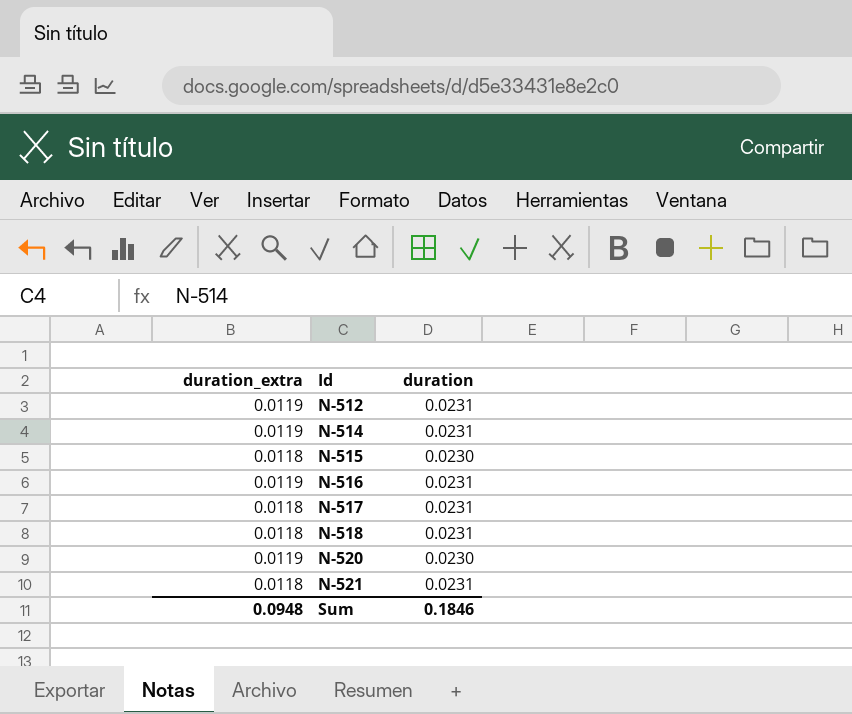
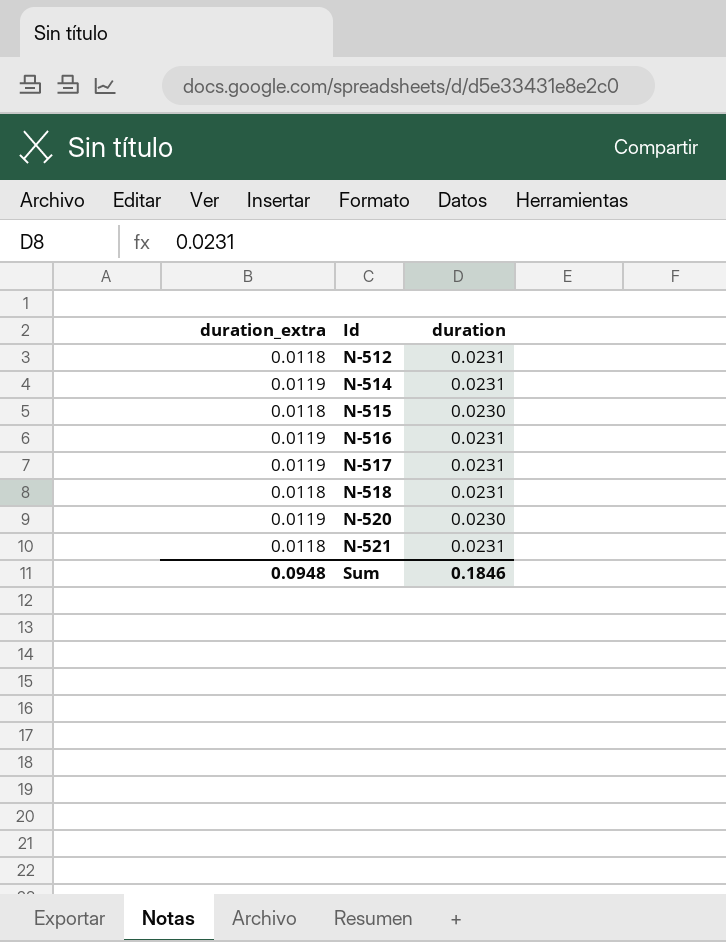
N-512 | duration_extra: 0.0119 -> 0.0118
N-517 | duration_extra: 0.0118 -> 0.0119

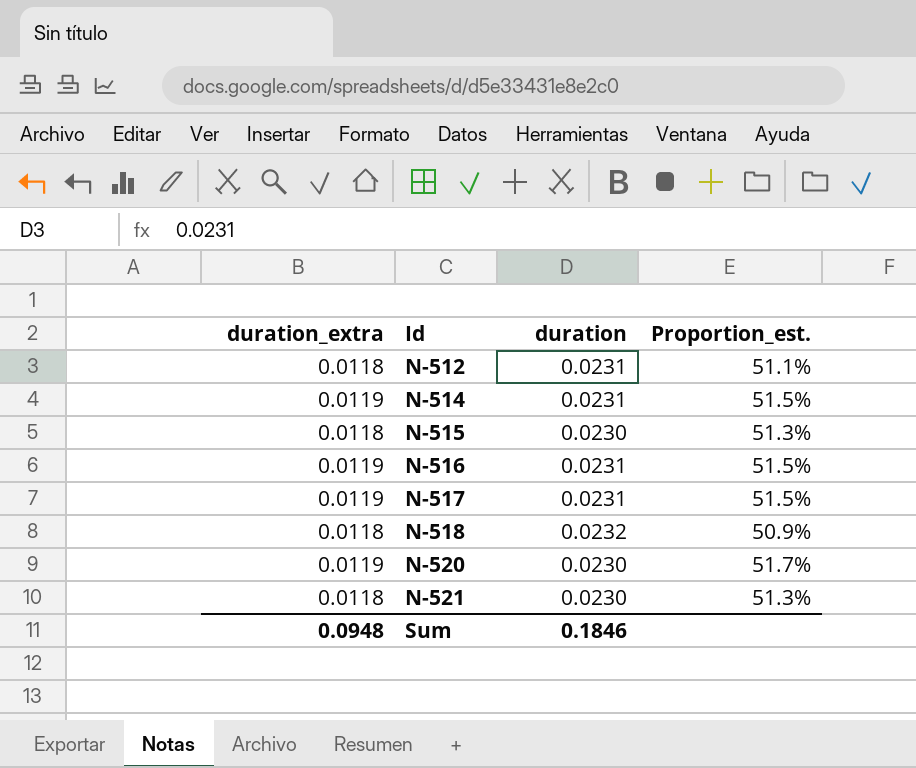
column Proportion_est. | formula: none -> [duration_extra] / [duration]
N-518 | duration: 0.0231 -> 0.0232
N-521 | duration: 0.0231 -> 0.0230

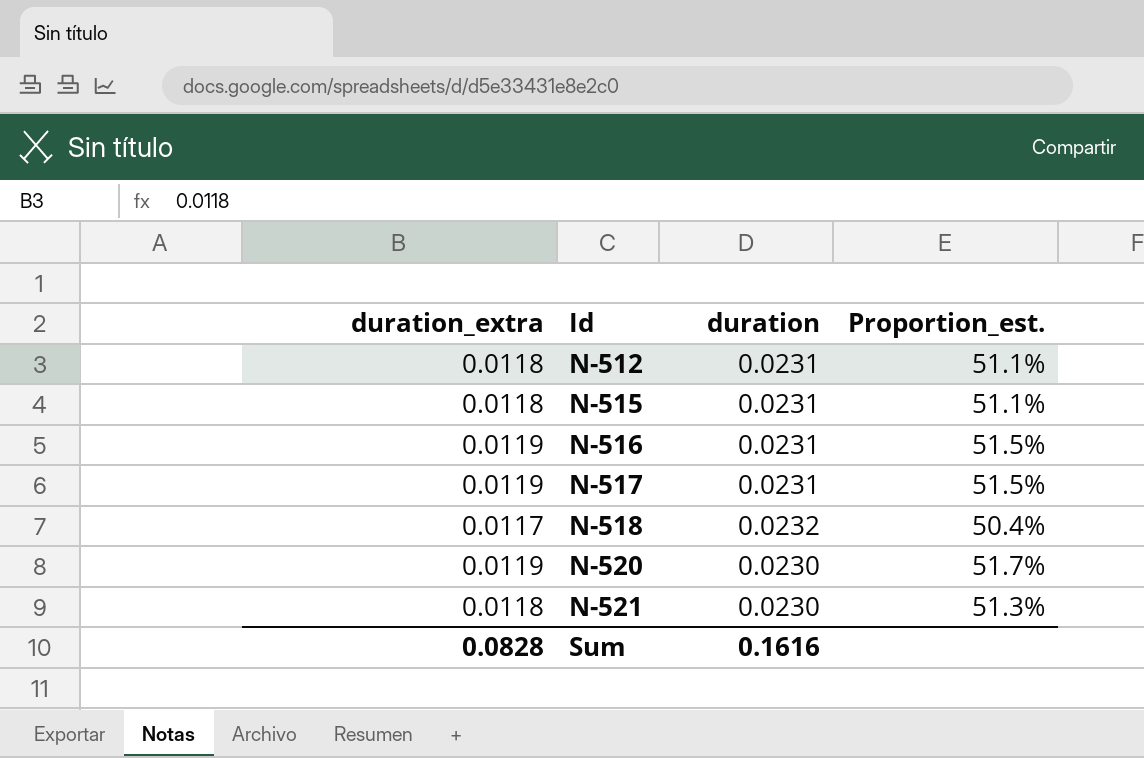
row N-514: 0.0119 | 0.0231 | 51.5% -> none
N-515 | duration: 0.0230 -> 0.0231
N-515 | Proportion_est.: 51.3% -> 51.1%
N-518 | duration_extra: 0.0118 -> 0.0117
N-518 | Proportion_est.: 50.9% -> 50.4%
Sum | duration_extra: 0.0948 -> 0.0828
Sum | duration: 0.1846 -> 0.1616

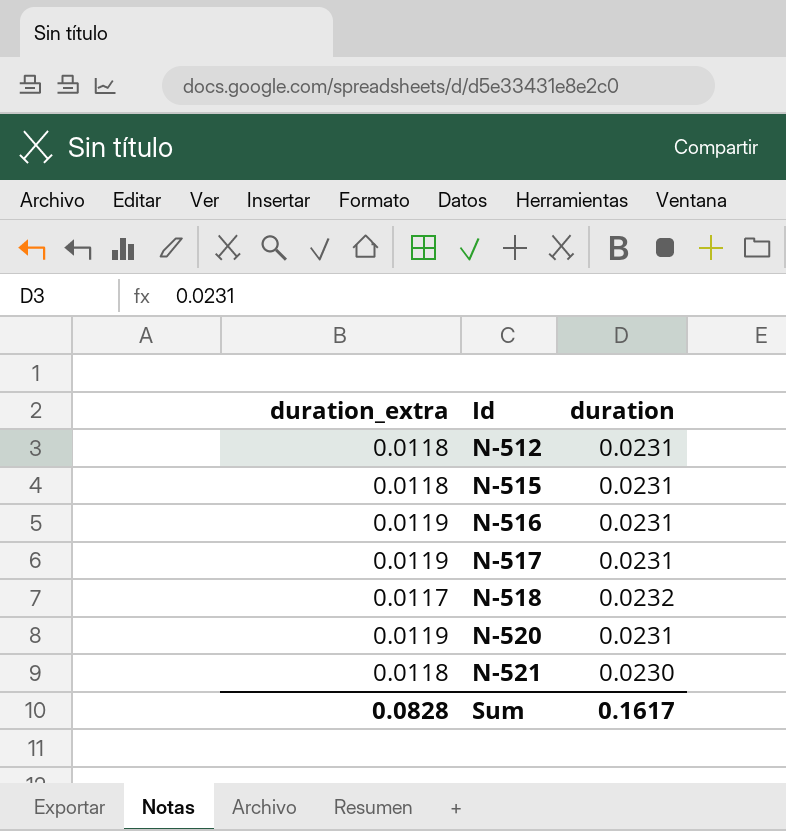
column Proportion_est. | formula: [duration_extra] / [duration] -> none
N-520 | duration: 0.0230 -> 0.0231
Sum | duration: 0.1616 -> 0.1617

